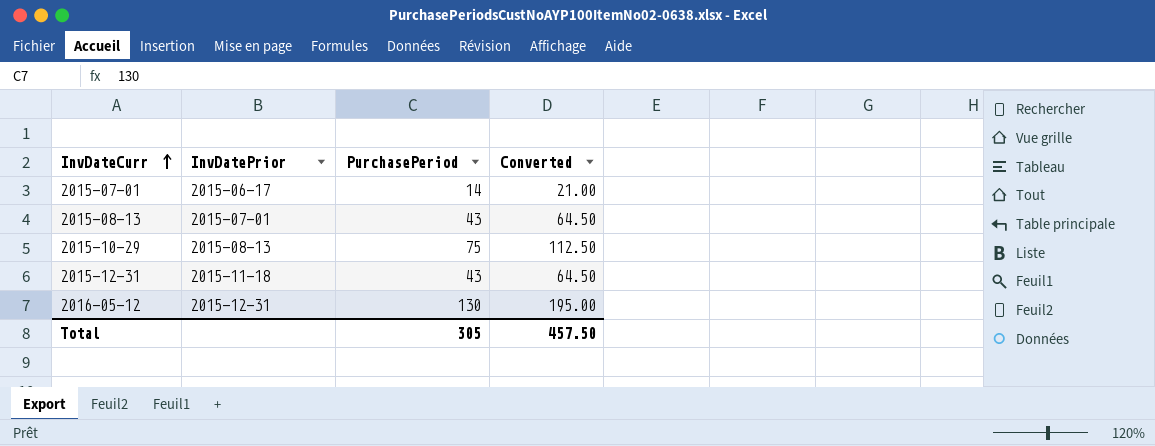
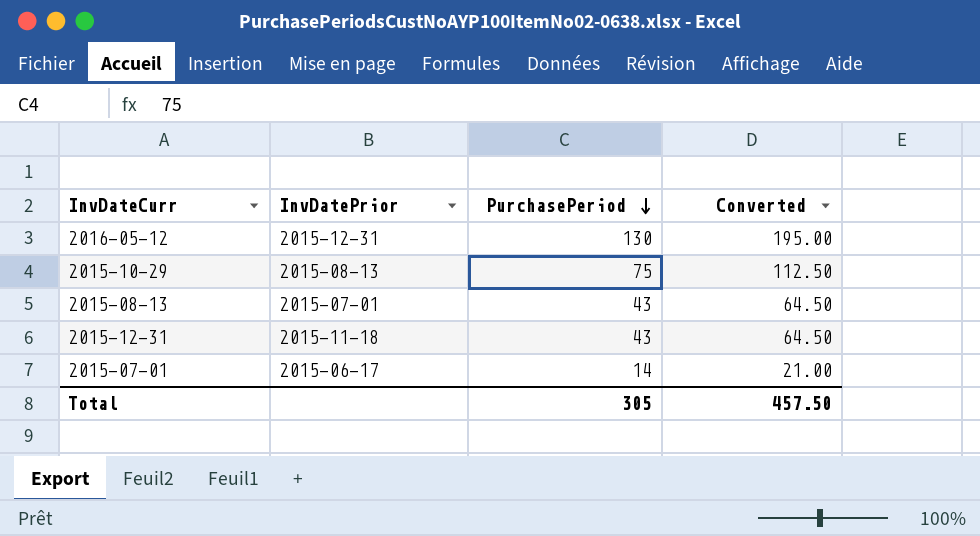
row order: InvDateCurr ascending -> PurchasePeriod descending

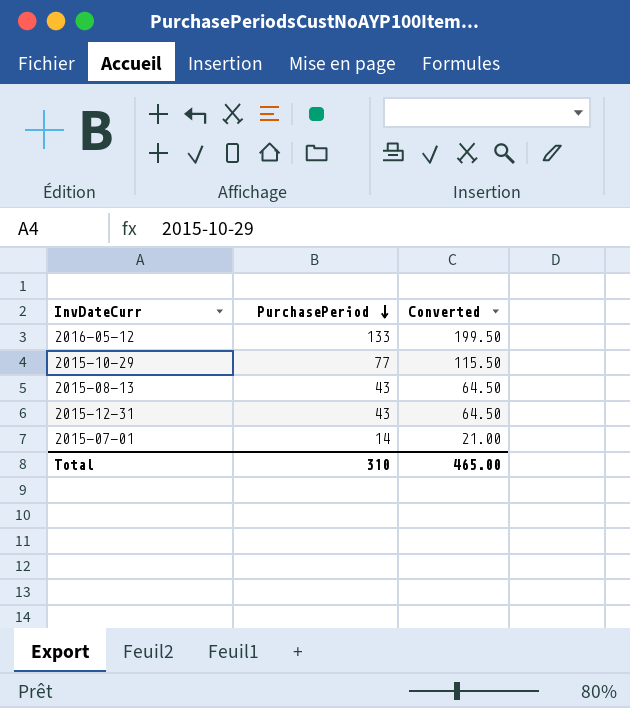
column InvDatePrior | position: 2 -> none
2016-05-12 | PurchasePeriod: 130 -> 133
2016-05-12 | Converted: 195.00 -> 199.50
2015-10-29 | PurchasePeriod: 75 -> 77
2015-10-29 | Converted: 112.50 -> 115.50
Total | PurchasePeriod: 305 -> 310
Total | Converted: 457.50 -> 465.00

